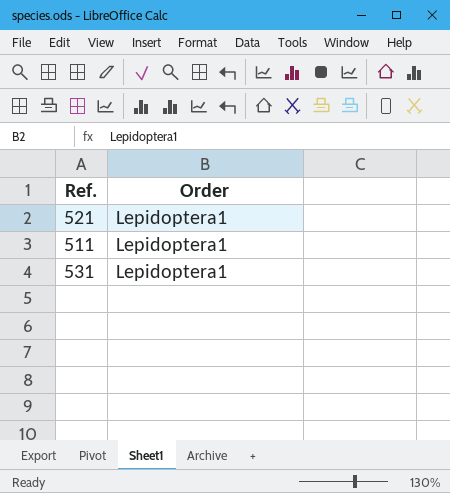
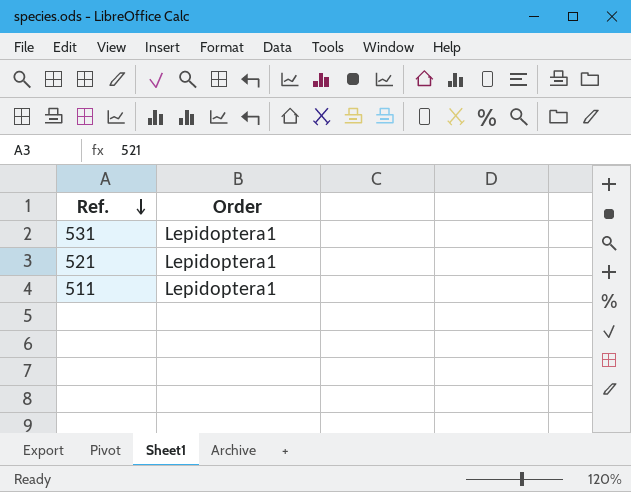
row order: none -> Ref. descending

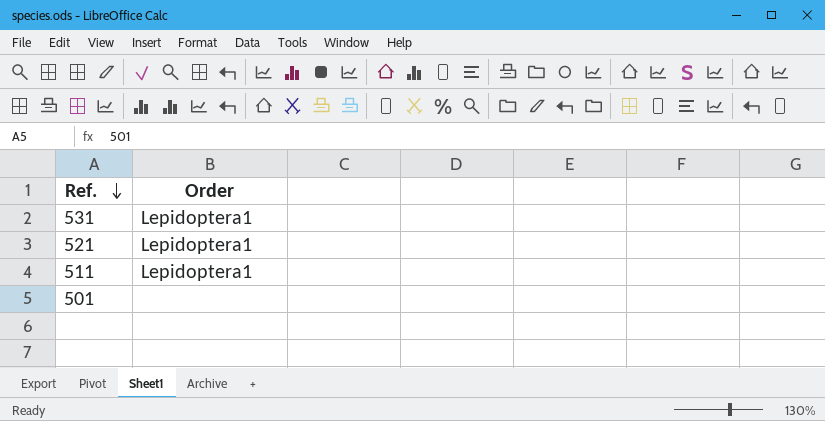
row 501: none -> none

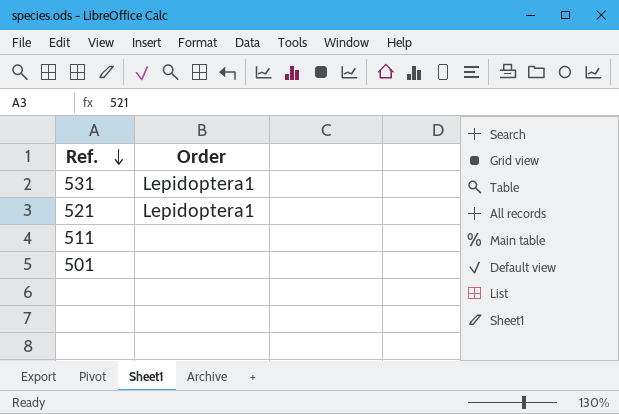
511 | Order: Lepidoptera1 -> none

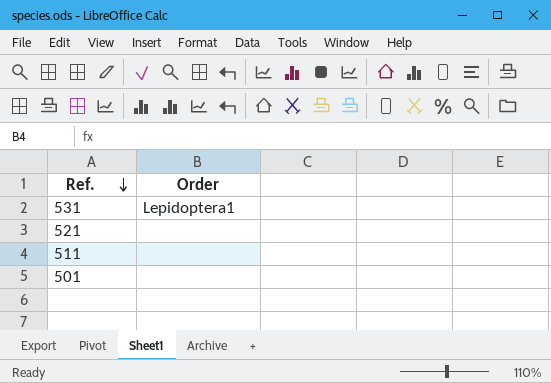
521 | Order: Lepidoptera1 -> none

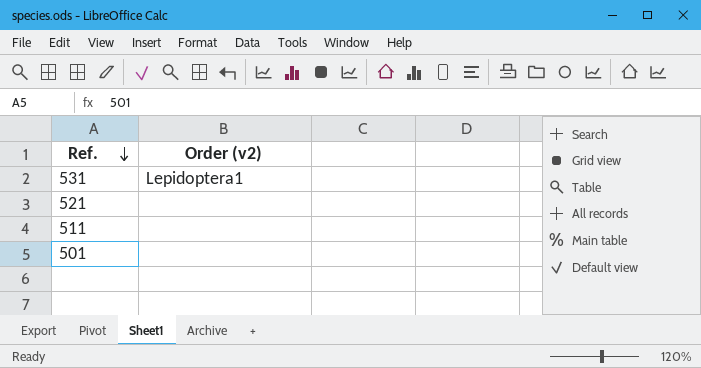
column name: Order -> Order (v2)

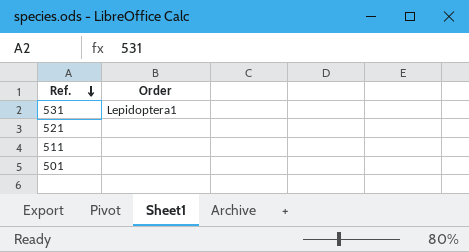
column name: Order (v2) -> Order

